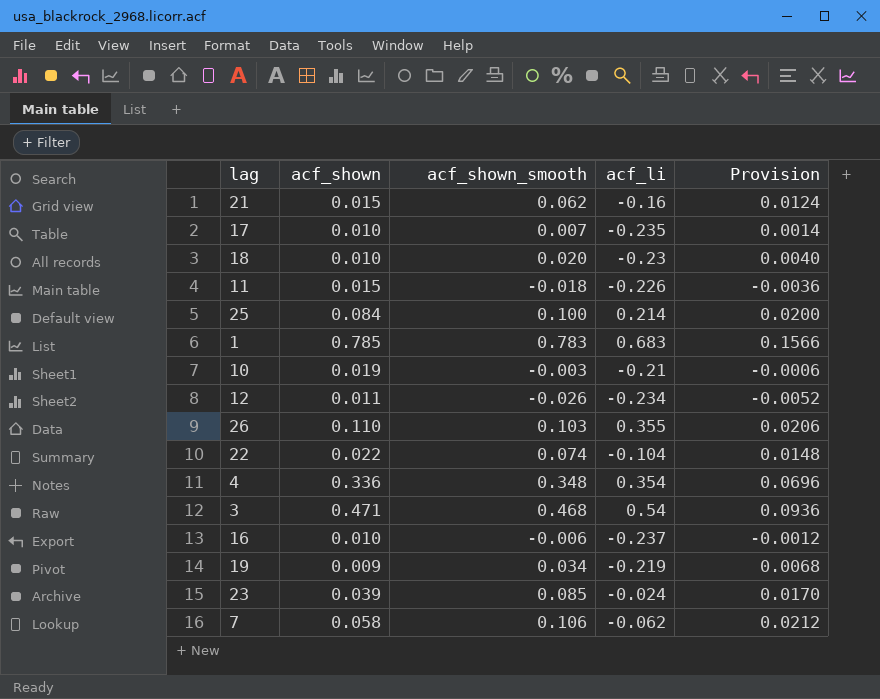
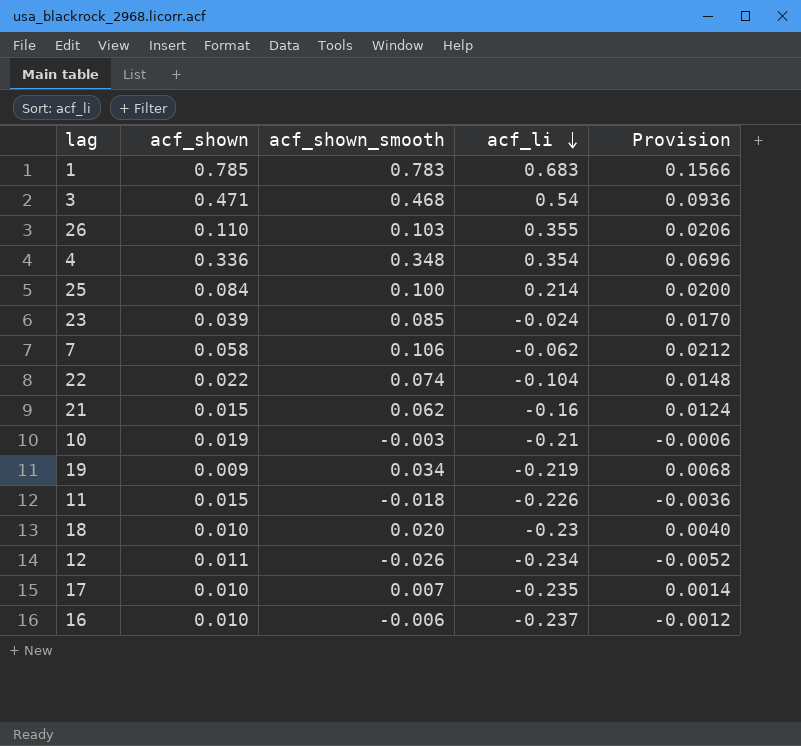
row order: none -> acf_li descending

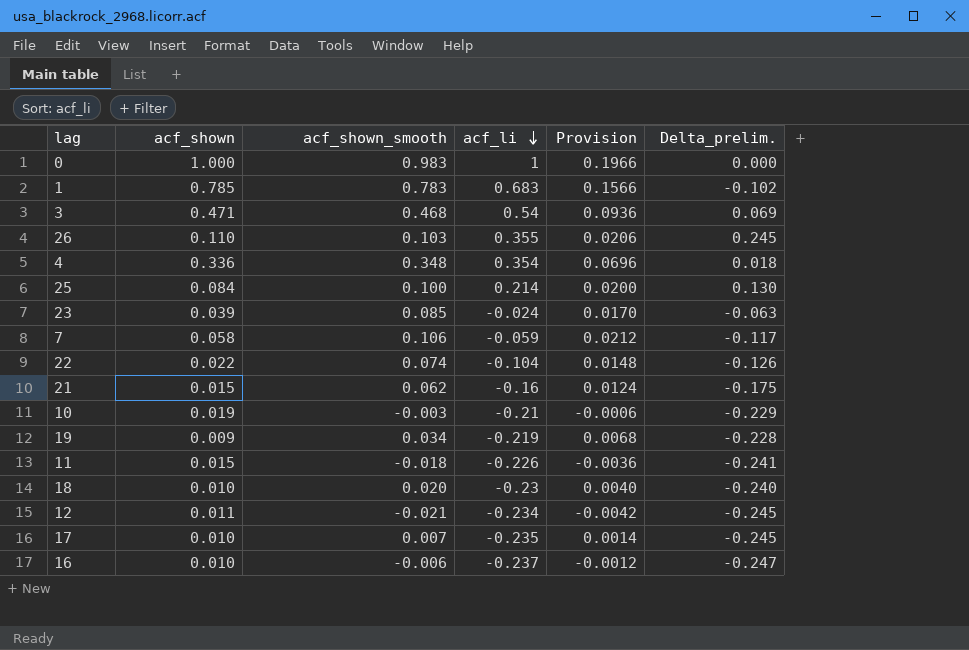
column Delta_prelim. | formula: none -> [acf_li] - [acf_shown]
row 0: none -> 1.000 | 0.983 | 1 | 0.1966 | 0.000
7 | acf_li: -0.062 -> -0.059
12 | acf_shown_smooth: -0.026 -> -0.021
12 | Provision: -0.0052 -> -0.0042

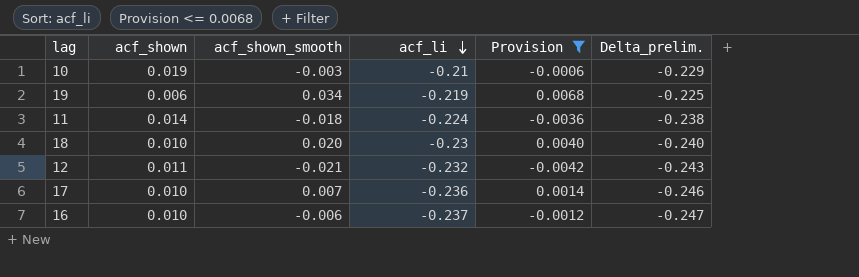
filter: none -> Provision <= 0.0068
19 | acf_shown: 0.009 -> 0.006
19 | Delta_prelim.: -0.228 -> -0.225
11 | acf_shown: 0.015 -> 0.014
11 | acf_li: -0.226 -> -0.224
11 | Delta_prelim.: -0.241 -> -0.238
12 | acf_li: -0.234 -> -0.232
12 | Delta_prelim.: -0.245 -> -0.243
17 | acf_li: -0.235 -> -0.236
17 | Delta_prelim.: -0.245 -> -0.246

